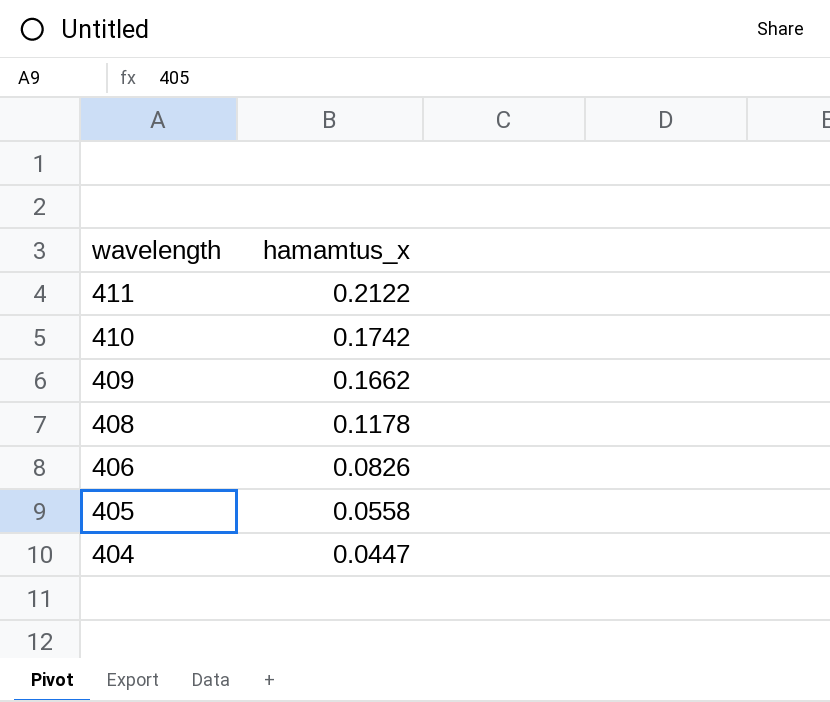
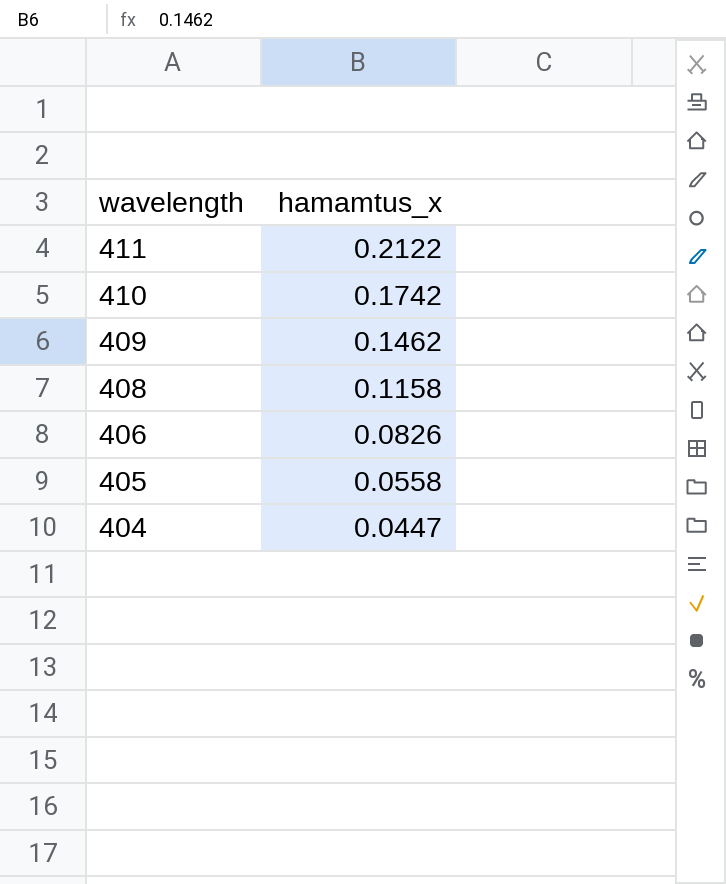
409 | hamamtus_x: 0.1662 -> 0.1462
408 | hamamtus_x: 0.1178 -> 0.1158

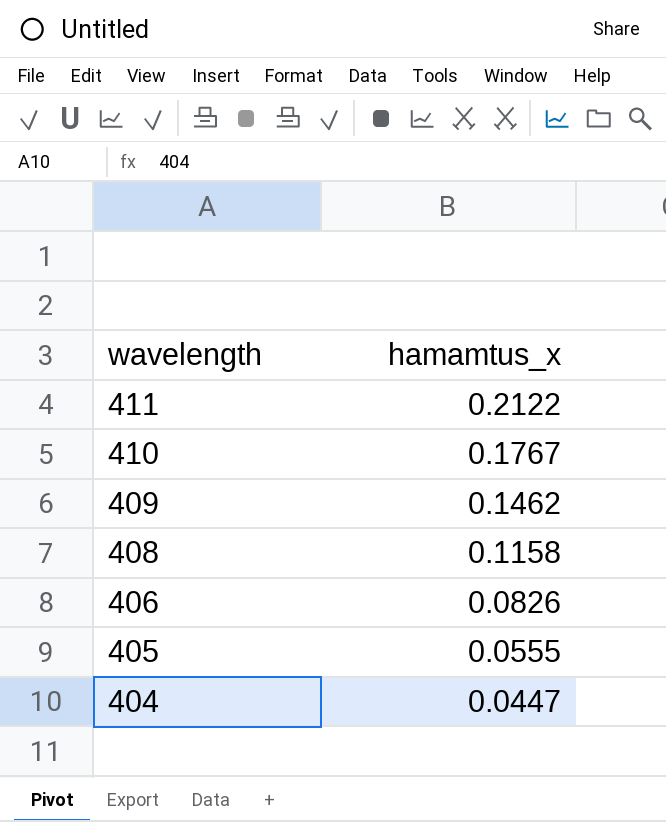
410 | hamamtus_x: 0.1742 -> 0.1767
405 | hamamtus_x: 0.0558 -> 0.0555

